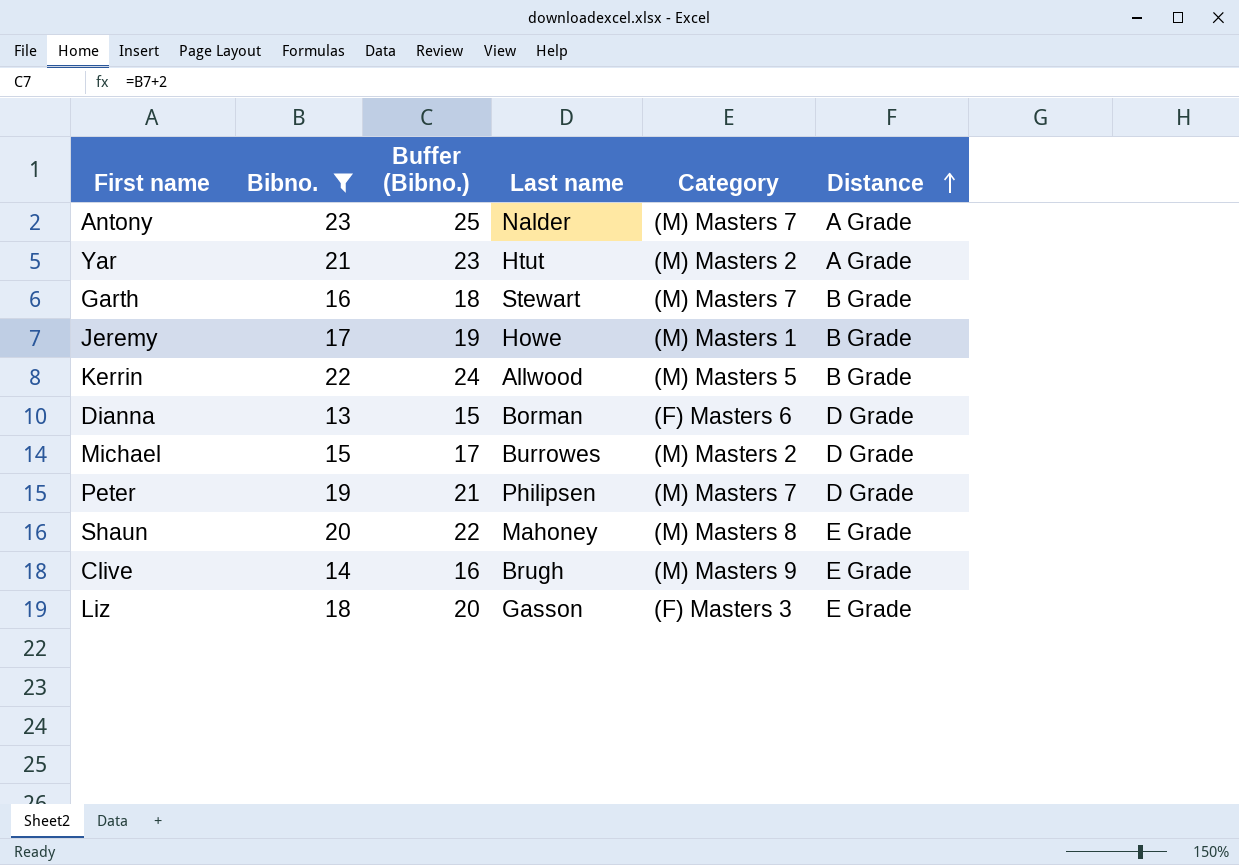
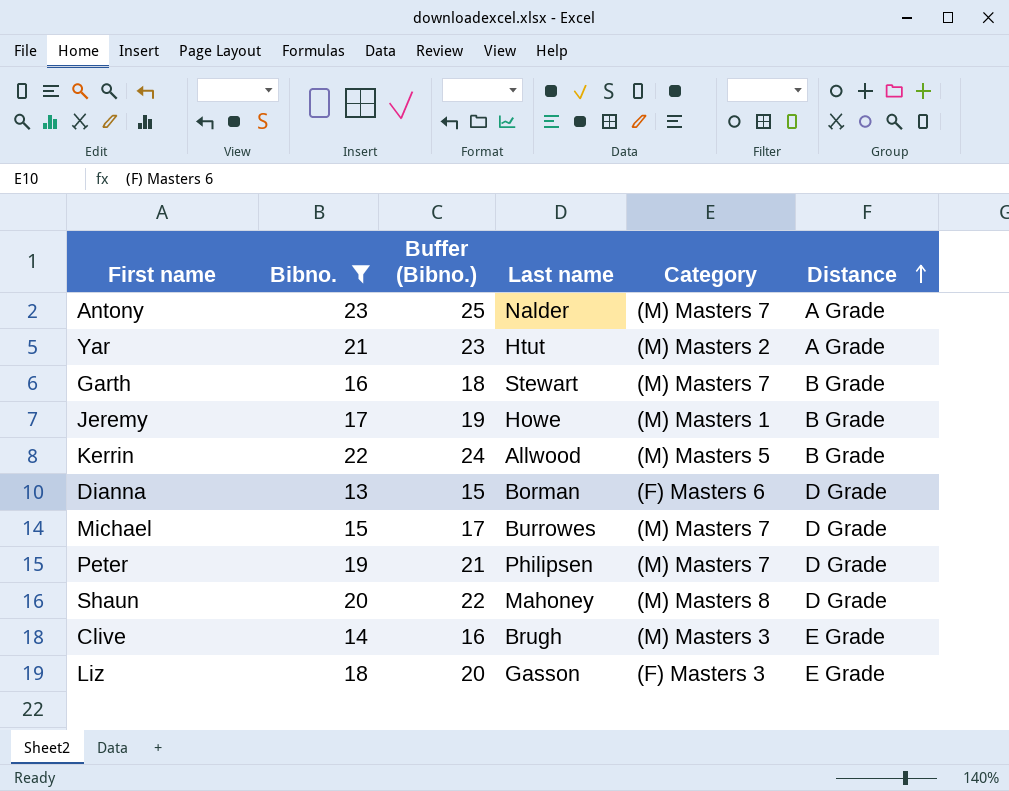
Michael | Category: (M) Masters 2 -> (M) Masters 7
Shaun | Distance: E Grade -> D Grade
Clive | Category: (M) Masters 9 -> (M) Masters 3

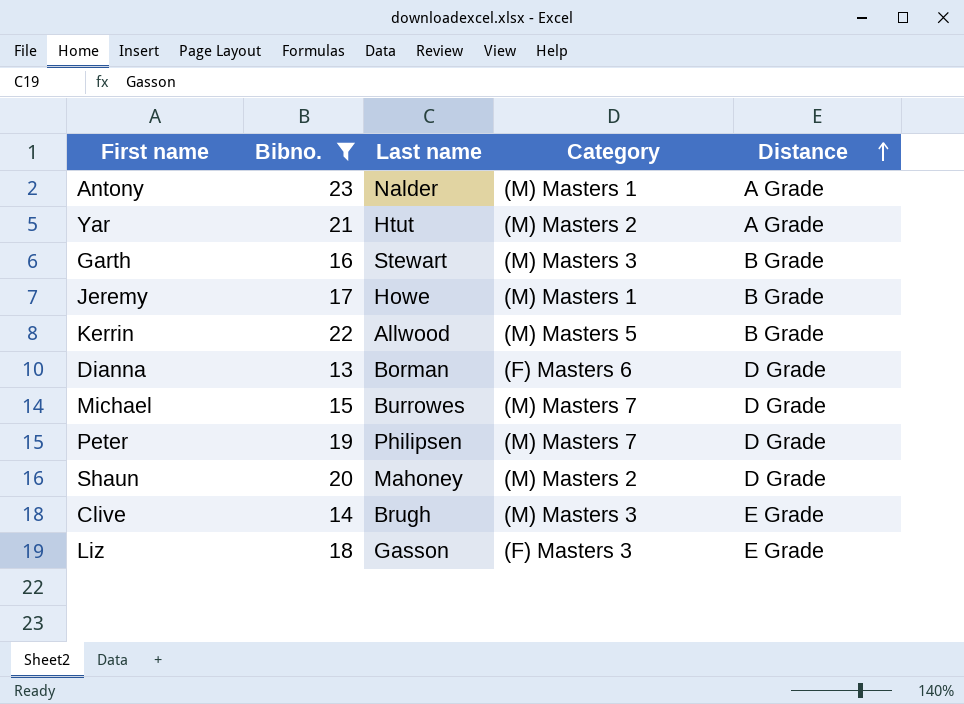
column Buffer (Bibno.) | formula: [Bibno.] + 2 -> none
Antony | Category: (M) Masters 7 -> (M) Masters 1
Garth | Category: (M) Masters 7 -> (M) Masters 3
Shaun | Category: (M) Masters 8 -> (M) Masters 2

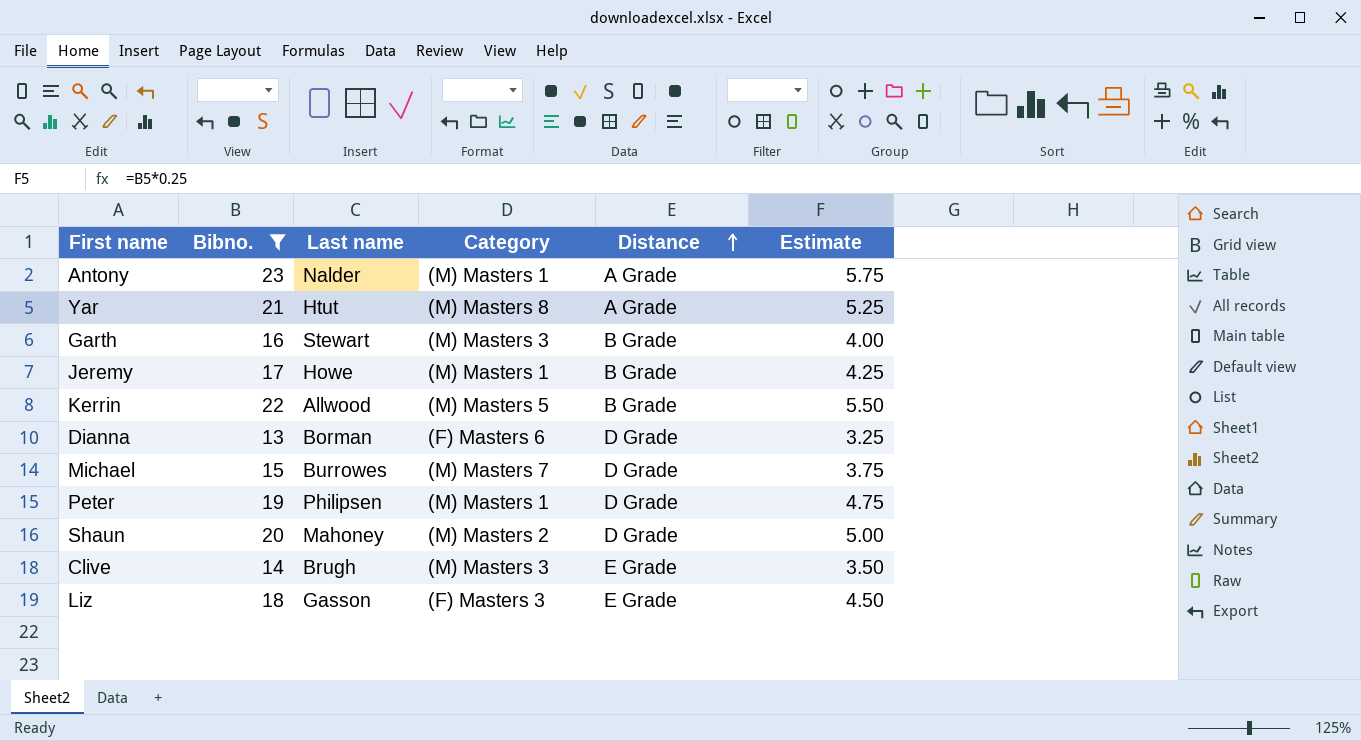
column Estimate | formula: none -> [Bibno.] * 0.25
Yar | Category: (M) Masters 2 -> (M) Masters 8
Peter | Category: (M) Masters 7 -> (M) Masters 1

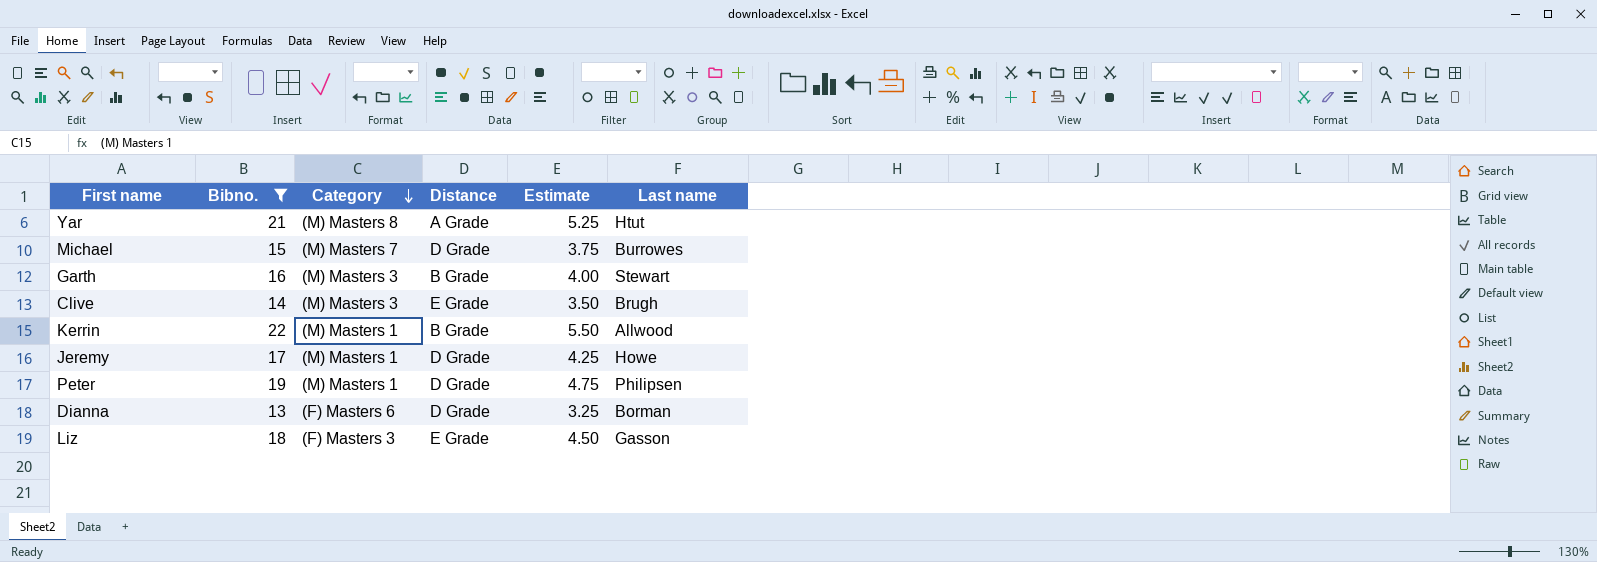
row order: Distance ascending -> Category descending
column Last name | position: 3 -> 6
row Antony: 23 | Nalder | (M) Masters 1 | A Grade | 5.75 -> none
row Shaun: 20 | Mahoney | (M) Masters 2 | D Grade | 5.00 -> none
Kerrin | Category: (M) Masters 5 -> (M) Masters 1
Jeremy | Distance: B Grade -> D Grade

